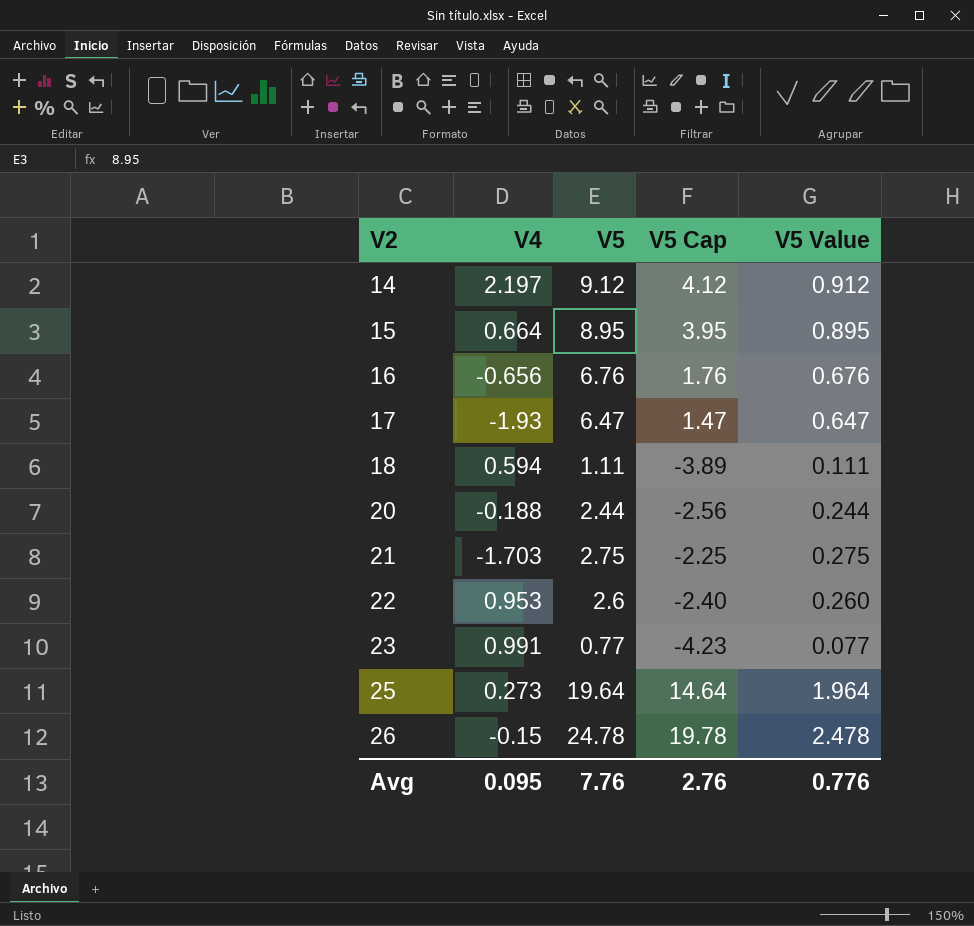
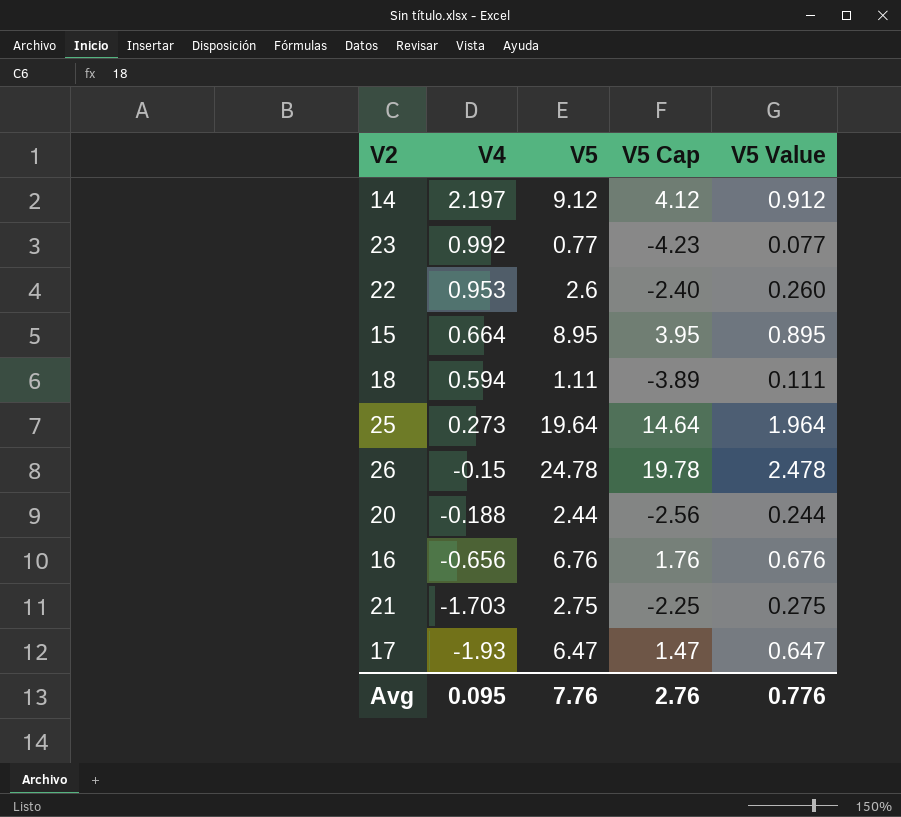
row order: V2 ascending -> V4 descending
23 | V4: 0.991 -> 0.992

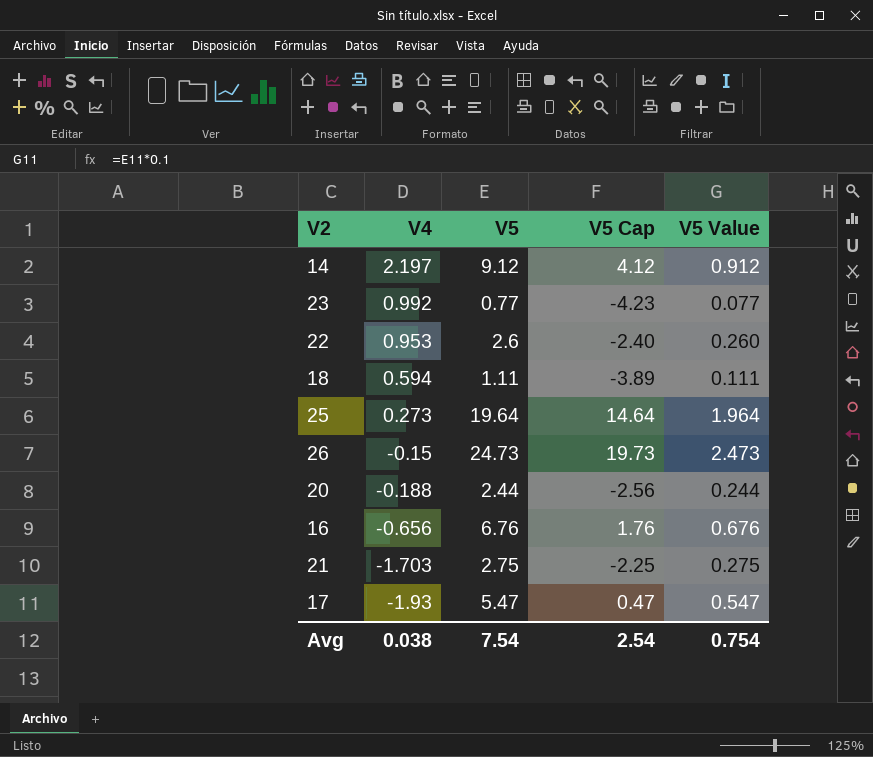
row 15: 0.664 | 8.95 | 3.95 | 0.895 -> none
26 | V5: 24.78 -> 24.73
26 | V5 Cap: 19.78 -> 19.73
26 | V5 Value: 2.478 -> 2.473
17 | V5: 6.47 -> 5.47
17 | V5 Cap: 1.47 -> 0.47
17 | V5 Value: 0.647 -> 0.547
Avg | V4: 0.095 -> 0.038
Avg | V5: 7.76 -> 7.54
Avg | V5 Cap: 2.76 -> 2.54
Avg | V5 Value: 0.776 -> 0.754

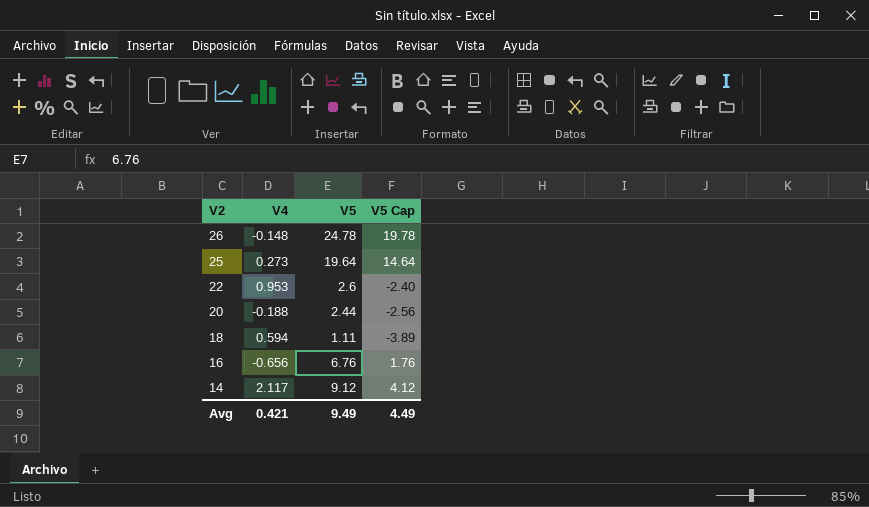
row order: V4 descending -> V2 descending
column V5 Value | formula: [V5] * 0.1 -> none
row 23: 0.992 | 0.77 | -4.23 | 0.077 -> none
row 21: -1.703 | 2.75 | -2.25 | 0.275 -> none
row 17: -1.93 | 5.47 | 0.47 | 0.547 -> none
26 | V4: -0.15 -> -0.148
26 | V5: 24.73 -> 24.78
26 | V5 Cap: 19.73 -> 19.78
14 | V4: 2.197 -> 2.117
Avg | V4: 0.038 -> 0.421
Avg | V5: 7.54 -> 9.49
Avg | V5 Cap: 2.54 -> 4.49

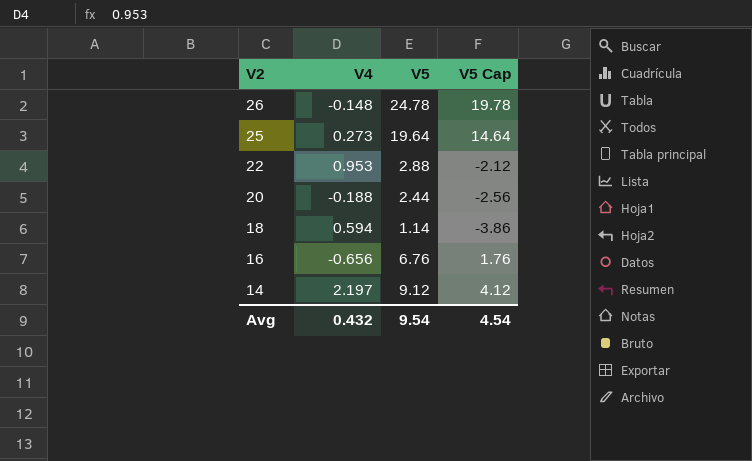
22 | V5: 2.6 -> 2.88
22 | V5 Cap: -2.40 -> -2.12
18 | V5: 1.11 -> 1.14
18 | V5 Cap: -3.89 -> -3.86
14 | V4: 2.117 -> 2.197
Avg | V4: 0.421 -> 0.432
Avg | V5: 9.49 -> 9.54
Avg | V5 Cap: 4.49 -> 4.54

